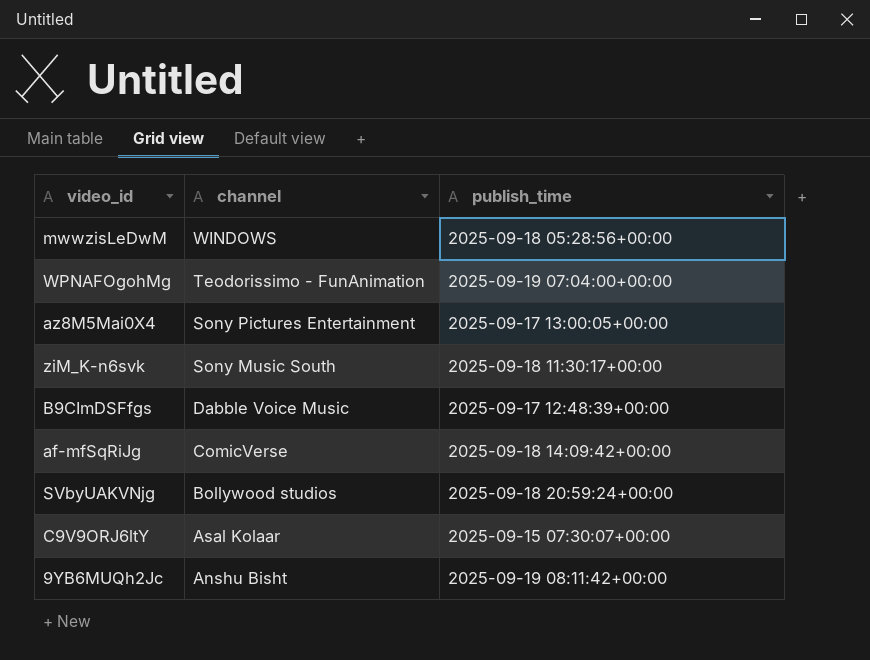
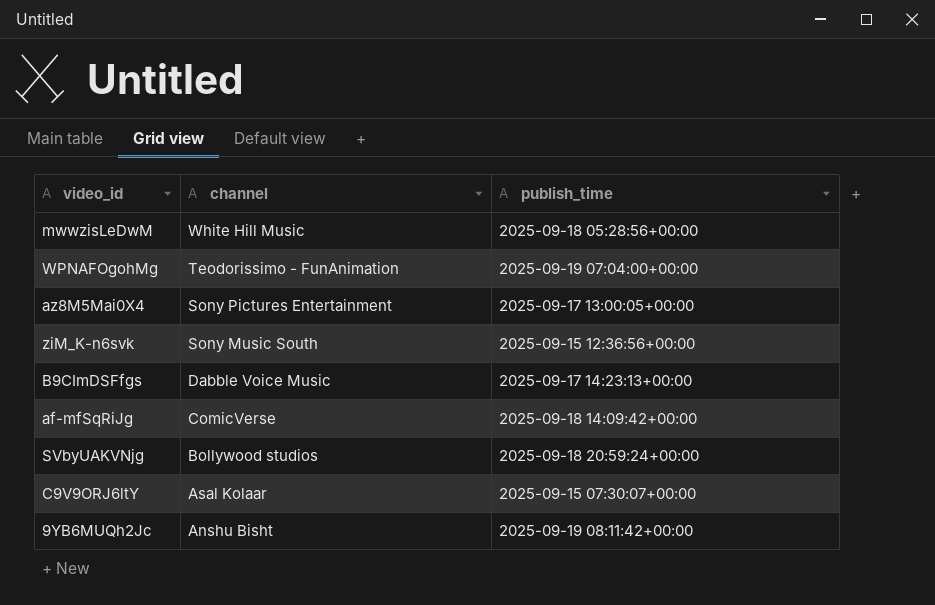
mwwzisLeDwM | channel: WINDOWS -> White Hill Music
ziM_K-n6svk | publish_time: 2025-09-18 11:30:17+00:00 -> 2025-09-15 12:36:56+00:00
B9CImDSFfgs | publish_time: 2025-09-17 12:48:39+00:00 -> 2025-09-17 14:23:13+00:00

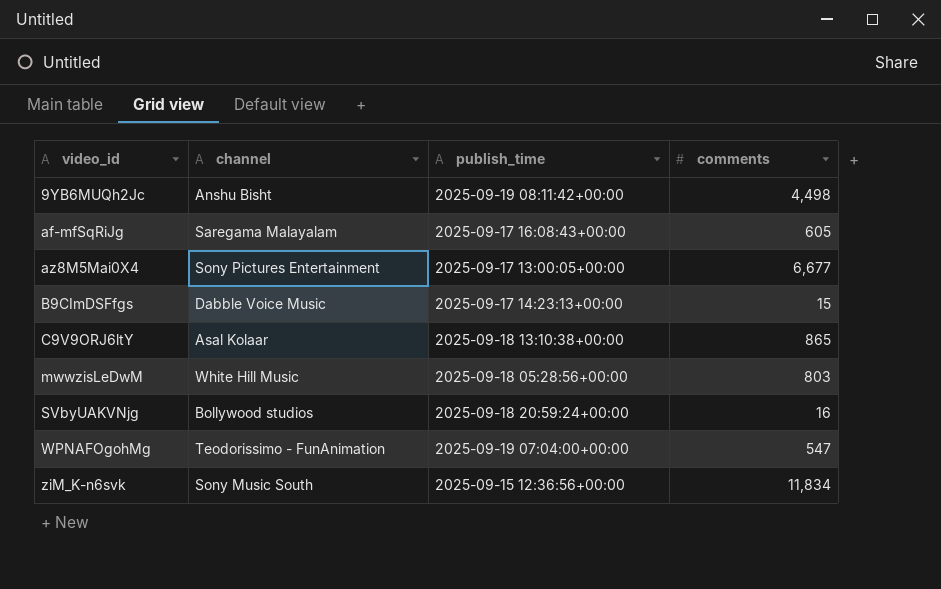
row order: channel descending -> video_id ascending
column comments | position: none -> 4
af-mfSqRiJg | channel: ComicVerse -> Saregama Malayalam
af-mfSqRiJg | publish_time: 2025-09-18 14:09:42+00:00 -> 2025-09-17 16:08:43+00:00
C9V9ORJ6ltY | publish_time: 2025-09-15 07:30:07+00:00 -> 2025-09-18 13:10:38+00:00

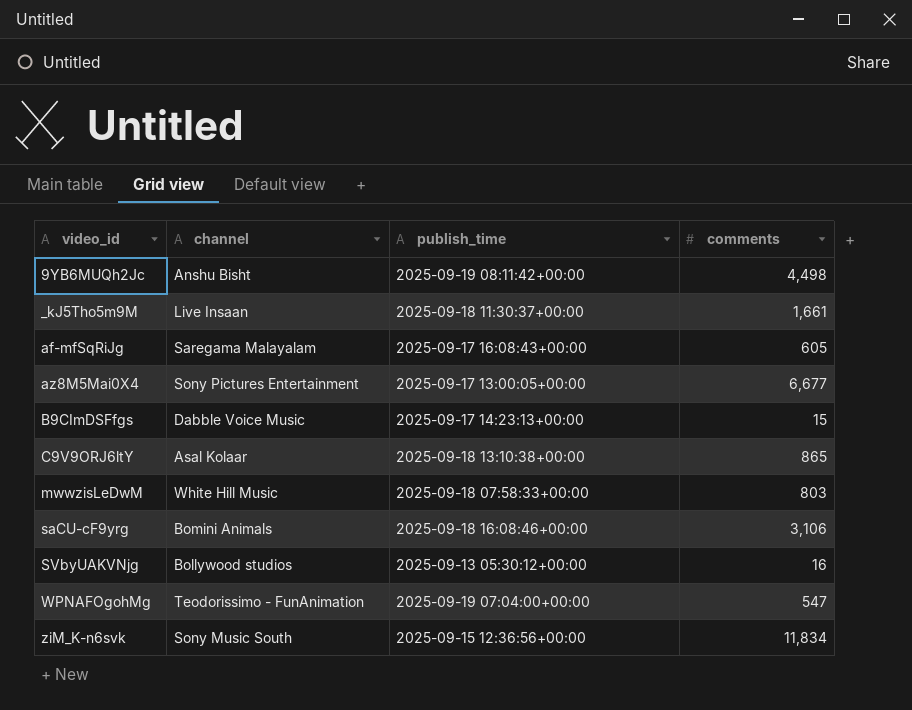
row _kJ5Tho5m9M: none -> Live Insaan | 2025-09-18 11:30:37+00:00 | 1,661
mwwzisLeDwM | publish_time: 2025-09-18 05:28:56+00:00 -> 2025-09-18 07:58:33+00:00
row saCU-cF9yrg: none -> Bomini Animals | 2025-09-18 16:08:46+00:00 | 3,106
SVbyUAKVNjg | publish_time: 2025-09-18 20:59:24+00:00 -> 2025-09-13 05:30:12+00:00

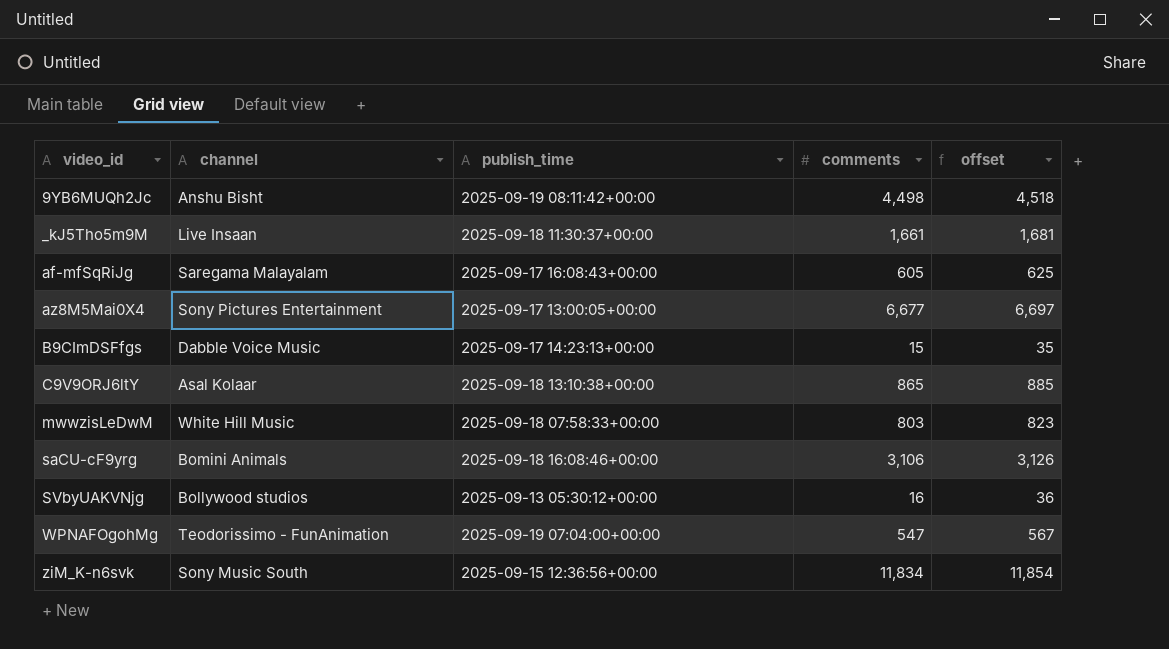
column offset | formula: none -> [comments] + 20

